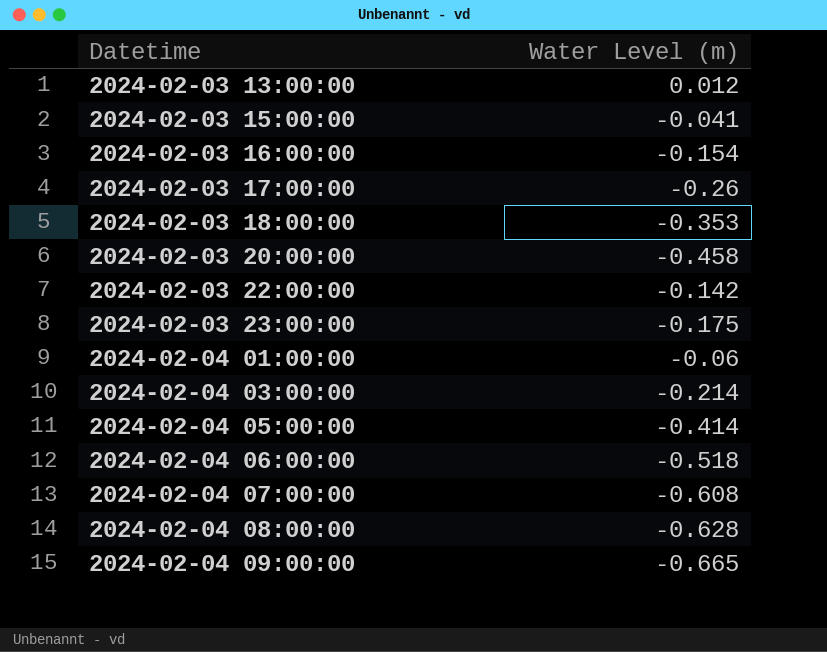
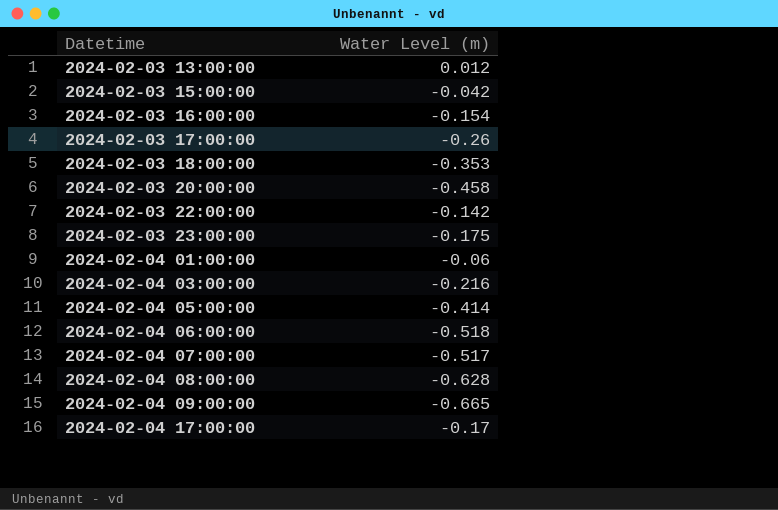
2024-02-03 15:00:00 | Water Level (m): -0.041 -> -0.042
2024-02-04 03:00:00 | Water Level (m): -0.214 -> -0.216
2024-02-04 07:00:00 | Water Level (m): -0.608 -> -0.517
row 2024-02-04 17:00:00: none -> -0.17

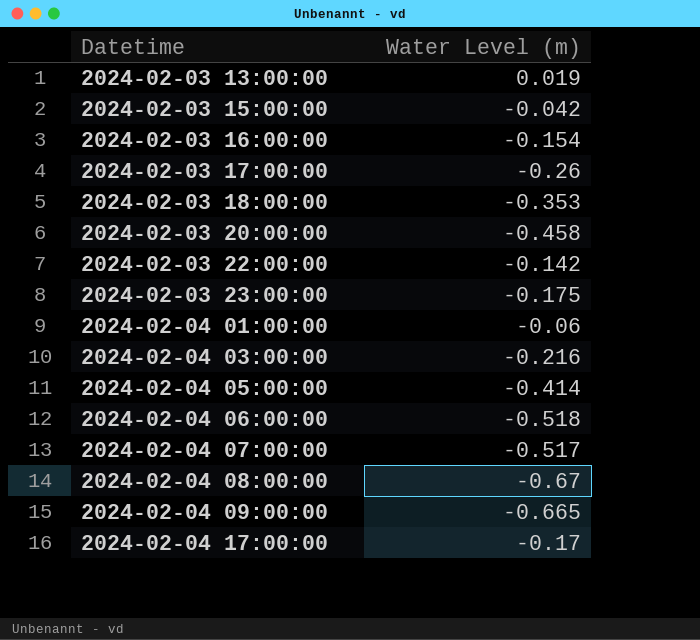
2024-02-03 13:00:00 | Water Level (m): 0.012 -> 0.019
2024-02-04 08:00:00 | Water Level (m): -0.628 -> -0.67

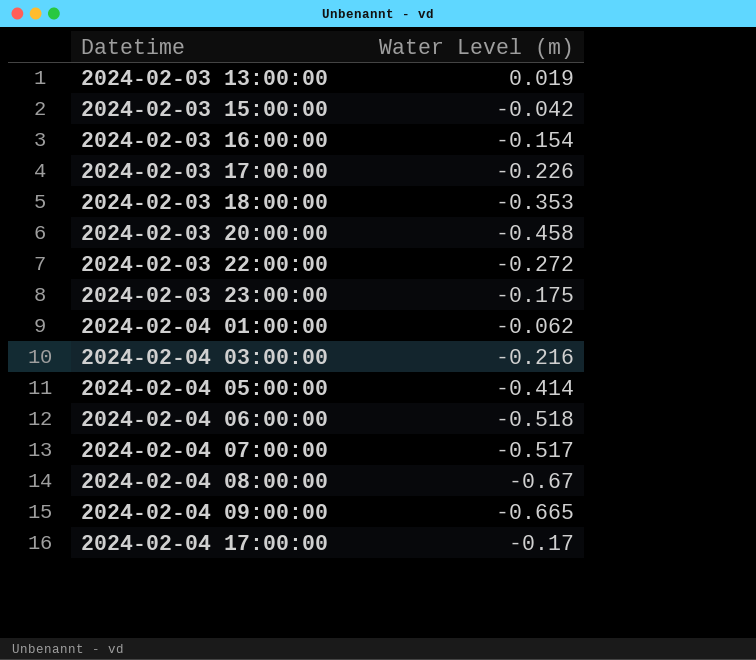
2024-02-03 17:00:00 | Water Level (m): -0.26 -> -0.226
2024-02-03 22:00:00 | Water Level (m): -0.142 -> -0.272
2024-02-04 01:00:00 | Water Level (m): -0.06 -> -0.062

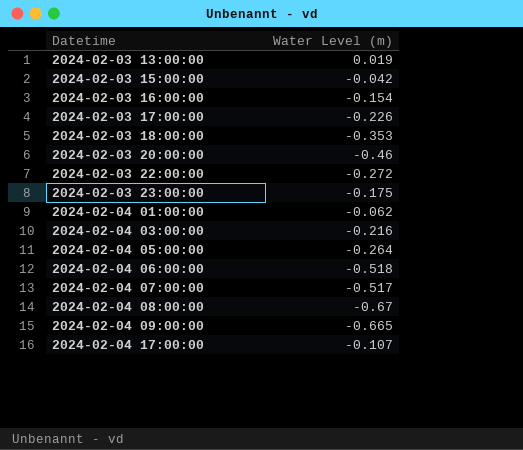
2024-02-03 20:00:00 | Water Level (m): -0.458 -> -0.46
2024-02-04 05:00:00 | Water Level (m): -0.414 -> -0.264
2024-02-04 17:00:00 | Water Level (m): -0.17 -> -0.107

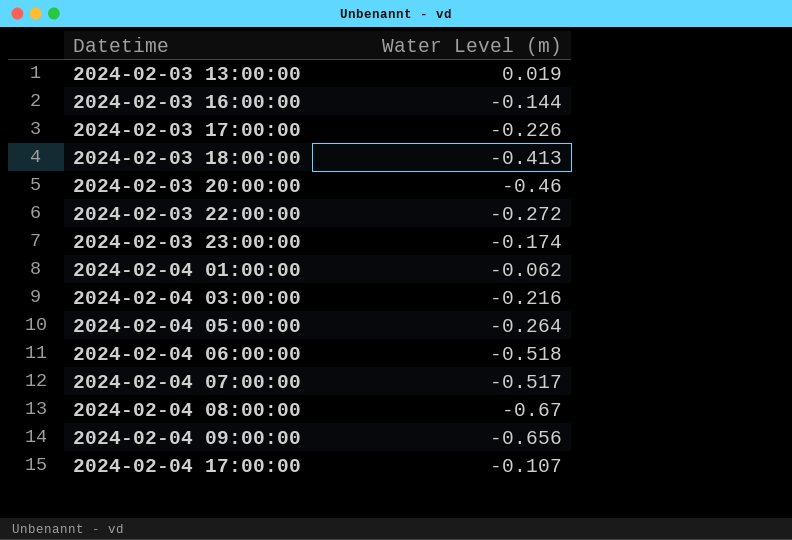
row 2024-02-03 15:00:00: -0.042 -> none
2024-02-03 16:00:00 | Water Level (m): -0.154 -> -0.144
2024-02-03 18:00:00 | Water Level (m): -0.353 -> -0.413
2024-02-03 23:00:00 | Water Level (m): -0.175 -> -0.174
2024-02-04 09:00:00 | Water Level (m): -0.665 -> -0.656

